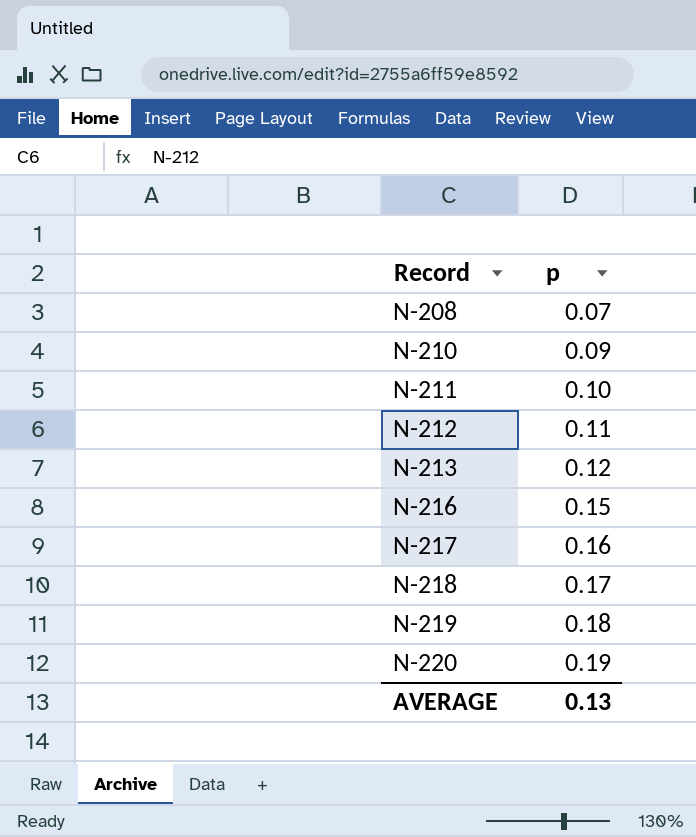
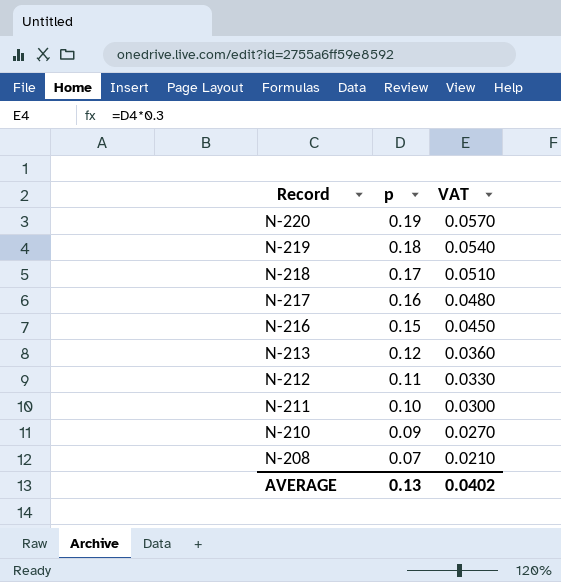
row order: Record ascending -> Record descending
column VAT | formula: none -> [p] * 0.3

